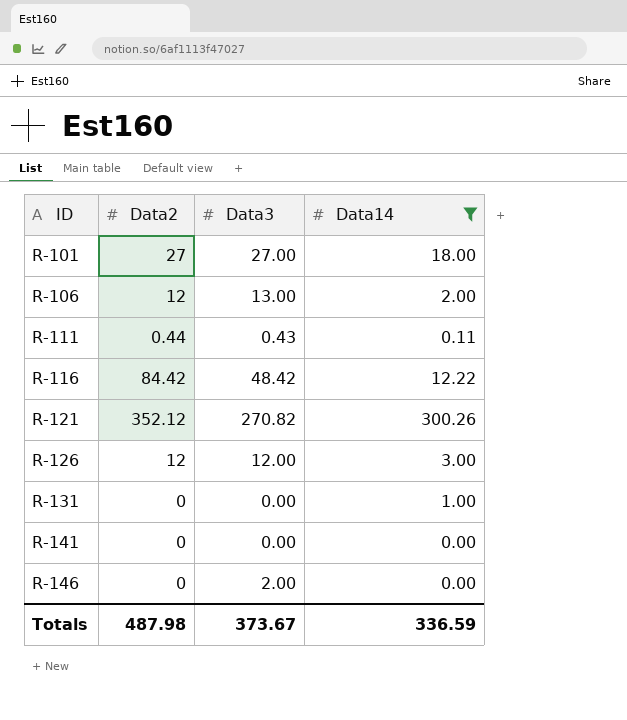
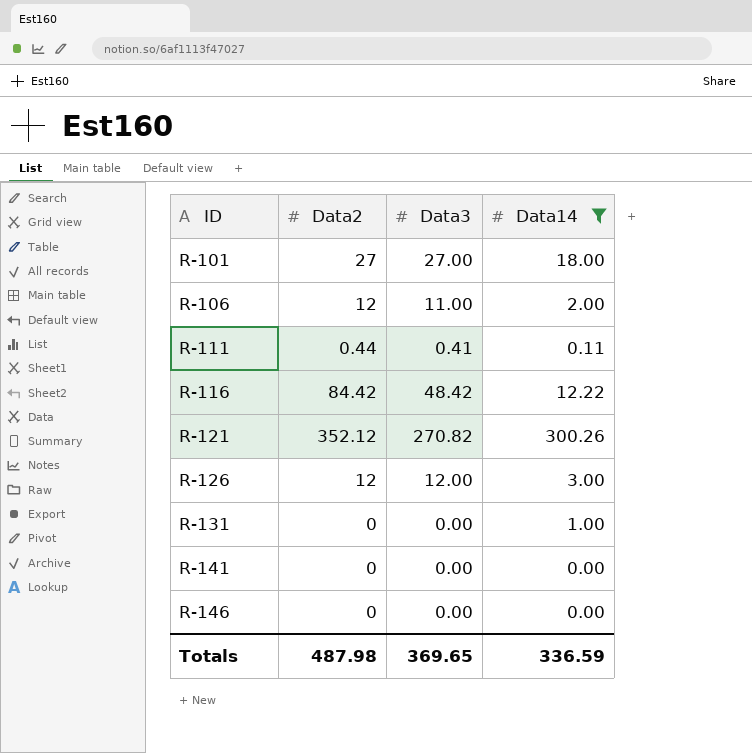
R-106 | Data3: 13.00 -> 11.00
R-111 | Data3: 0.43 -> 0.41
R-146 | Data3: 2.00 -> 0.00
Totals | Data3: 373.67 -> 369.65

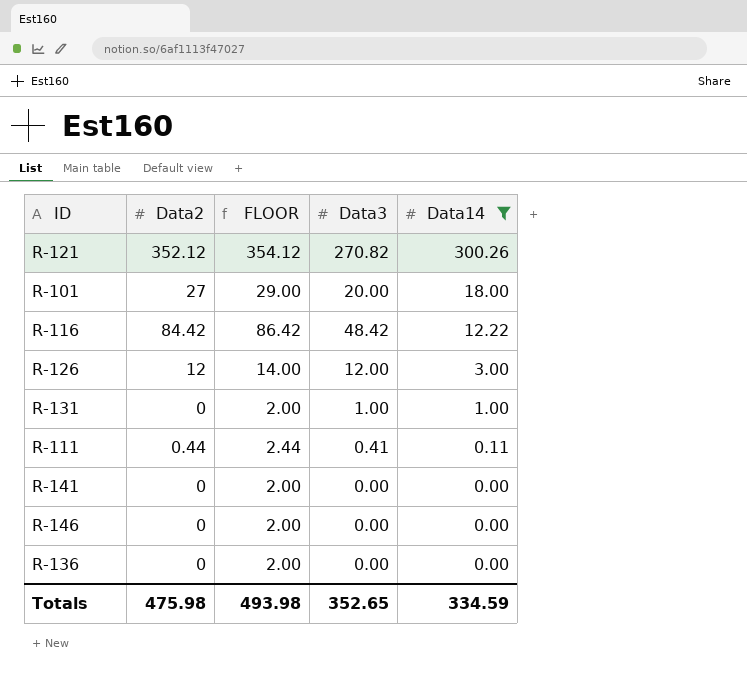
row order: ID ascending -> Data14 descending
column FLOOR | formula: none -> [Data2] + 2
row R-106: 12 | 11.00 | 2.00 -> none
R-101 | Data3: 27.00 -> 20.00
R-131 | Data3: 0.00 -> 1.00
row R-136: none -> 0 | 2.00 | 0.00 | 0.00
Totals | Data2: 487.98 -> 475.98
Totals | Data3: 369.65 -> 352.65
Totals | Data14: 336.59 -> 334.59

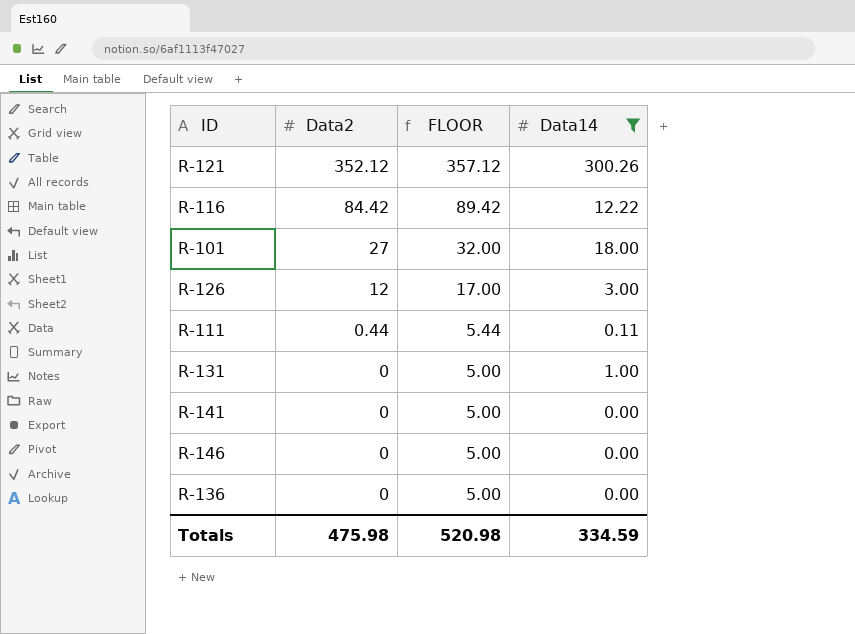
row order: Data14 descending -> Data2 descending
column Data3 | position: 4 -> none
column FLOOR | formula: [Data2] + 2 -> [Data2] + 5
Totals | FLOOR: 493.98 -> 520.98

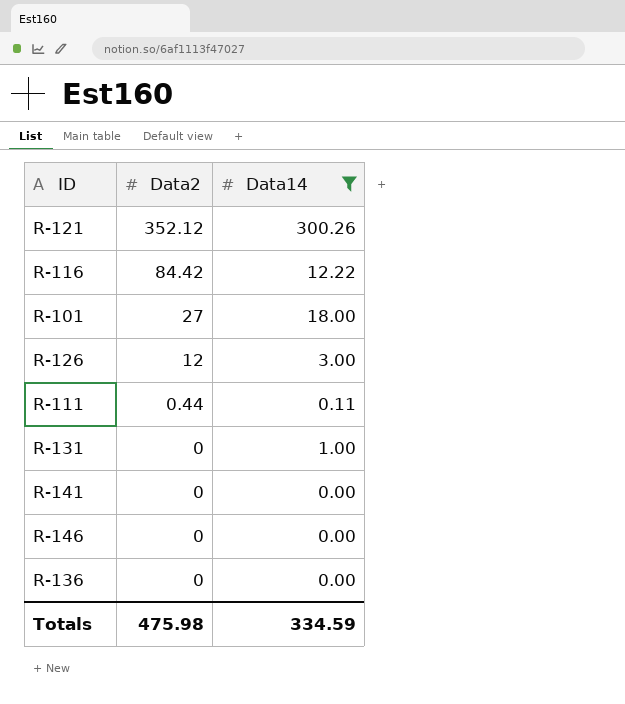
column FLOOR | formula: [Data2] + 5 -> none

